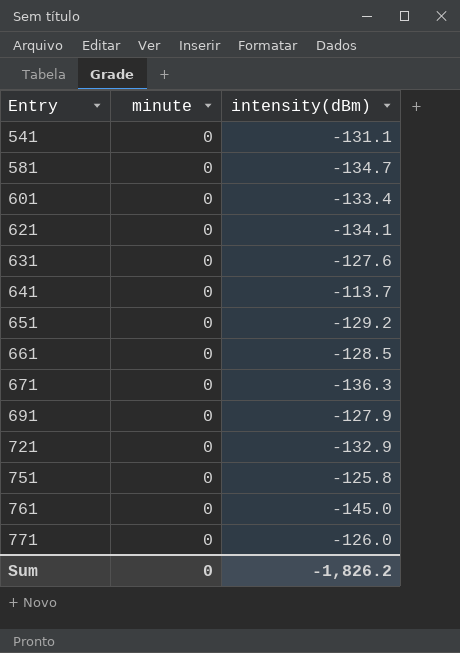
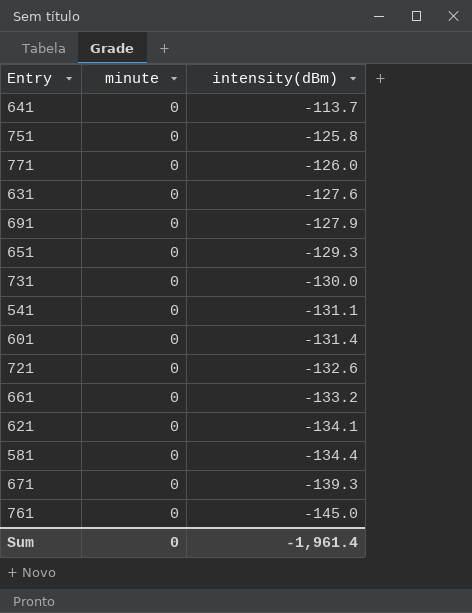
row order: Entry ascending -> intensity(dBm) descending
651 | intensity(dBm): -129.2 -> -129.3
row 731: none -> 0 | -130.0
601 | intensity(dBm): -133.4 -> -131.4
721 | intensity(dBm): -132.9 -> -132.6
661 | intensity(dBm): -128.5 -> -133.2
581 | intensity(dBm): -134.7 -> -134.4
671 | intensity(dBm): -136.3 -> -139.3
Sum | intensity(dBm): -1,826.2 -> -1,961.4

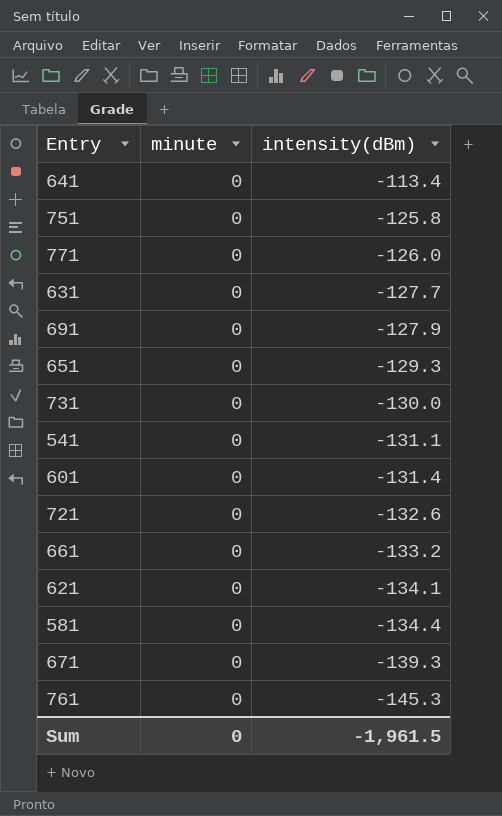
641 | intensity(dBm): -113.7 -> -113.4
631 | intensity(dBm): -127.6 -> -127.7
761 | intensity(dBm): -145.0 -> -145.3
Sum | intensity(dBm): -1,961.4 -> -1,961.5

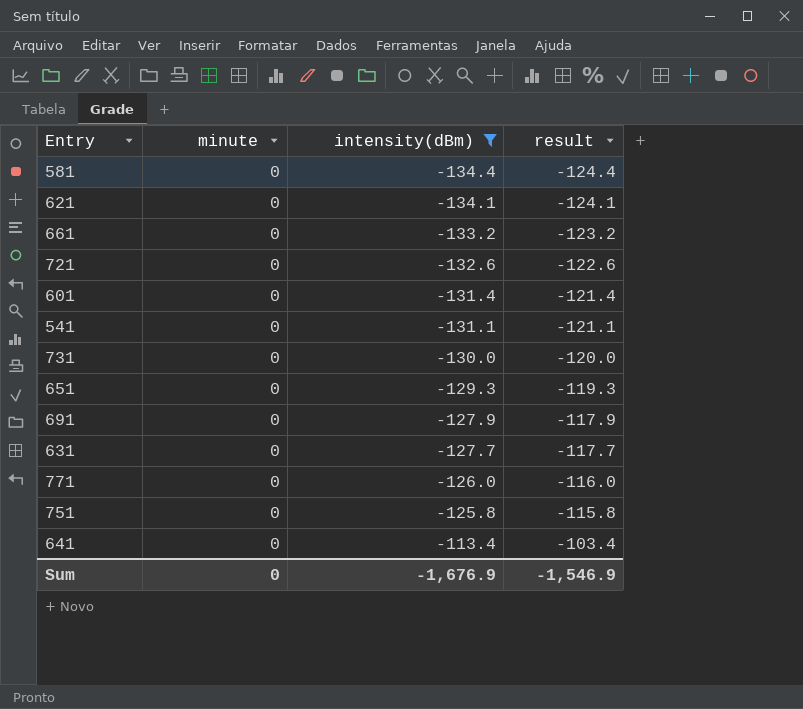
filter: none -> intensity(dBm) >= -134.4
row order: intensity(dBm) descending -> intensity(dBm) ascending
column result | formula: none -> [intensity(dBm)] + 10
Sum | intensity(dBm): -1,961.5 -> -1,676.9

